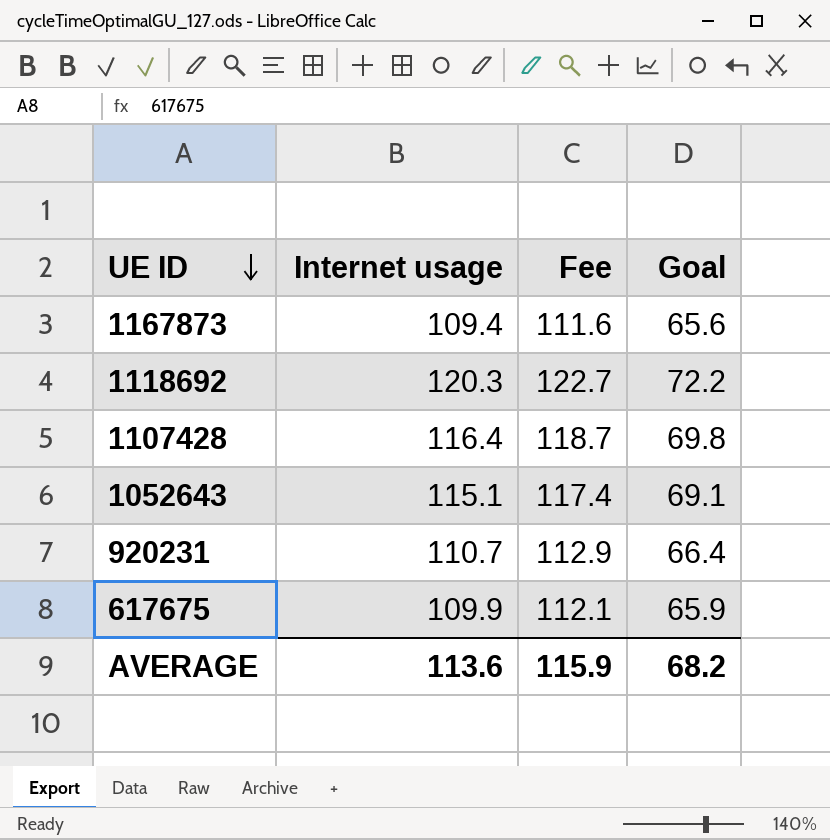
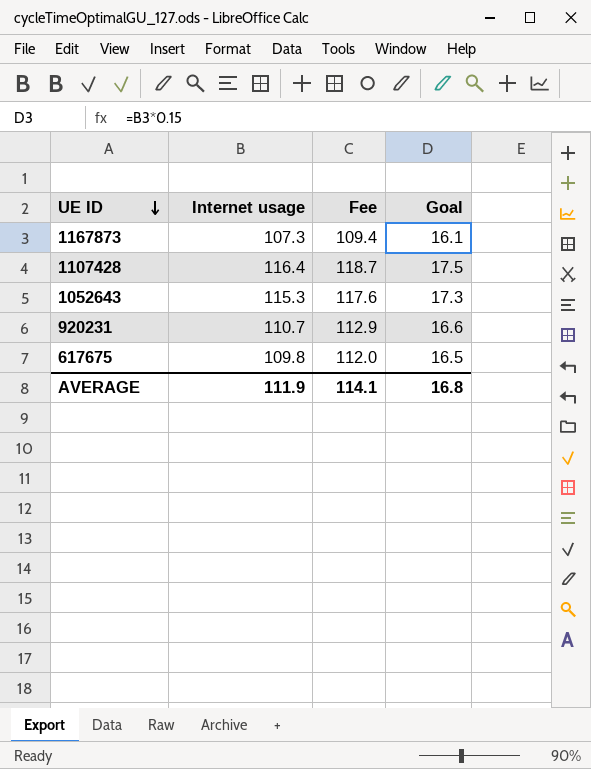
column Goal | formula: [Internet usage] * 0.6 -> [Internet usage] * 0.15
row 1118692: 120.3 | 122.7 | 72.2 -> none
1167873 | Internet usage: 109.4 -> 107.3
1167873 | Fee: 111.6 -> 109.4
1052643 | Internet usage: 115.1 -> 115.3
1052643 | Fee: 117.4 -> 117.6
617675 | Internet usage: 109.9 -> 109.8
617675 | Fee: 112.1 -> 112.0
AVERAGE | Internet usage: 113.6 -> 111.9
AVERAGE | Fee: 115.9 -> 114.1
AVERAGE | Goal: 68.2 -> 16.8

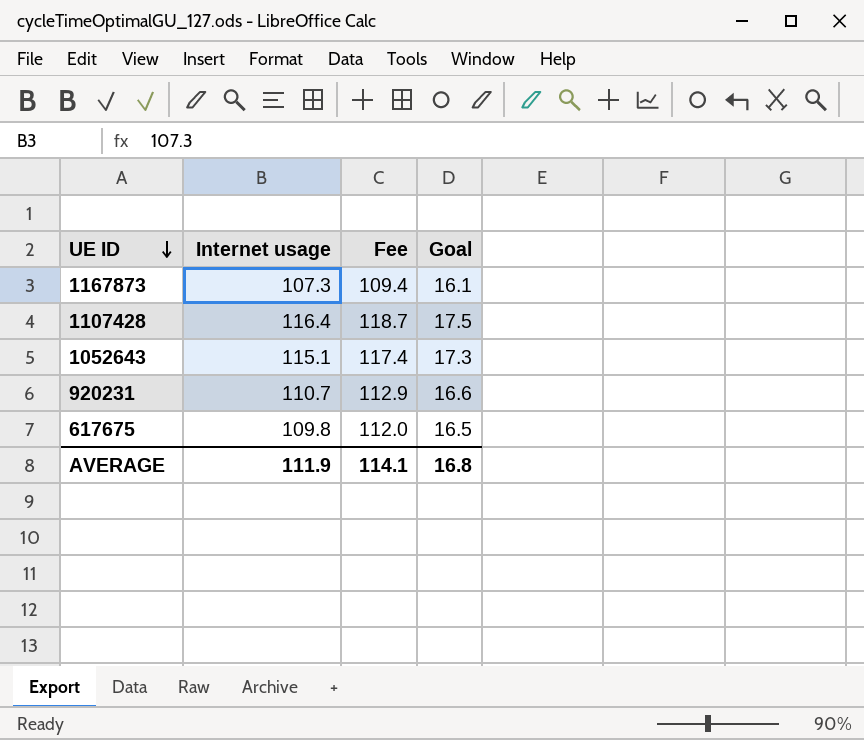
1052643 | Internet usage: 115.3 -> 115.1
1052643 | Fee: 117.6 -> 117.4

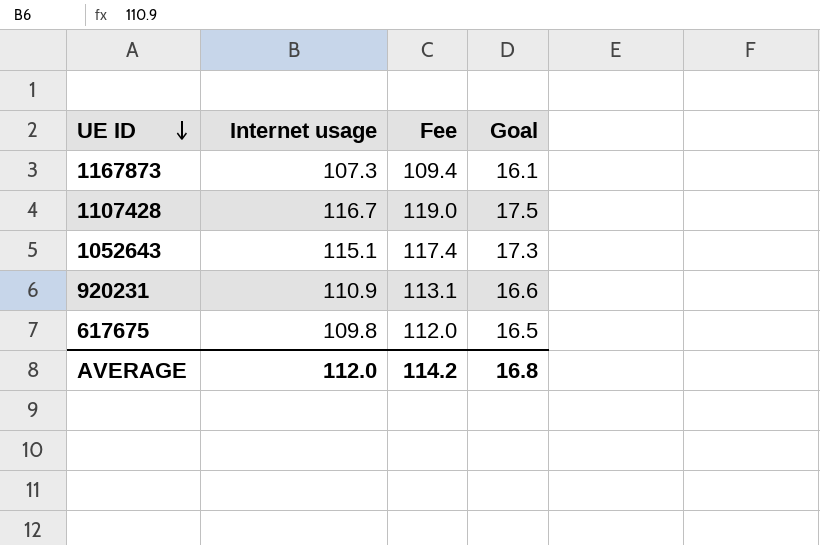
1107428 | Internet usage: 116.4 -> 116.7
1107428 | Fee: 118.7 -> 119.0
920231 | Internet usage: 110.7 -> 110.9
920231 | Fee: 112.9 -> 113.1
AVERAGE | Internet usage: 111.9 -> 112.0
AVERAGE | Fee: 114.1 -> 114.2

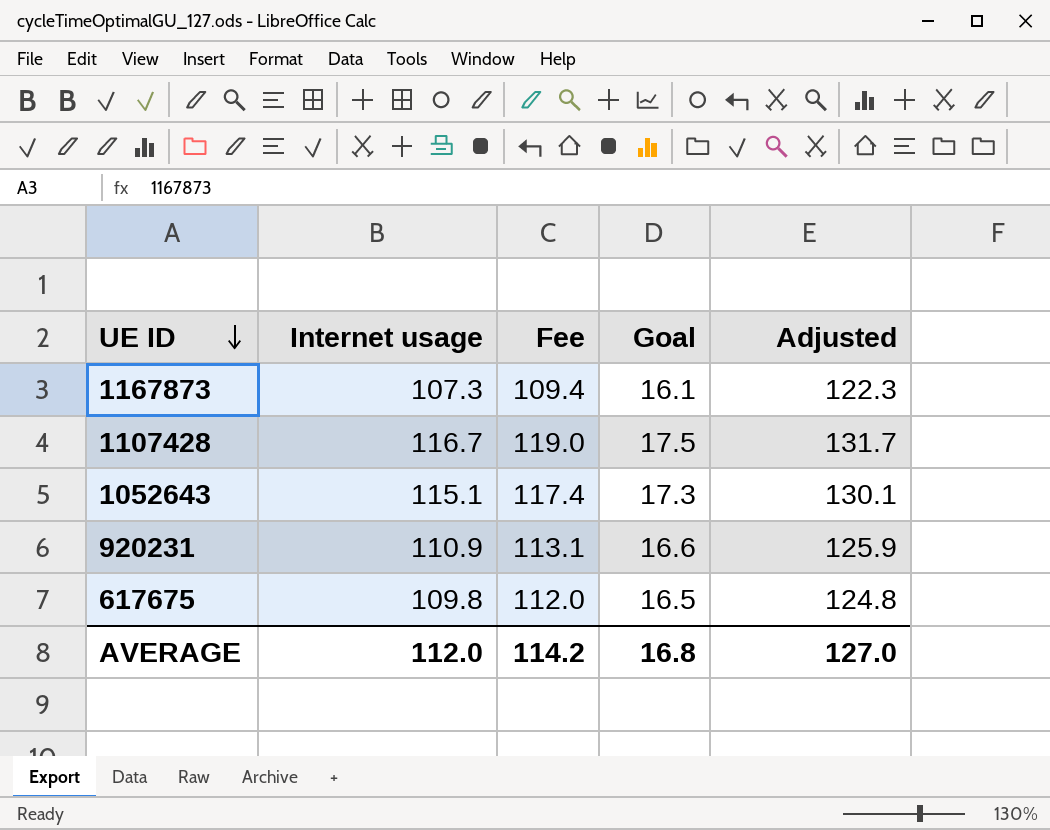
column Adjusted | formula: none -> [Internet usage] + 15

